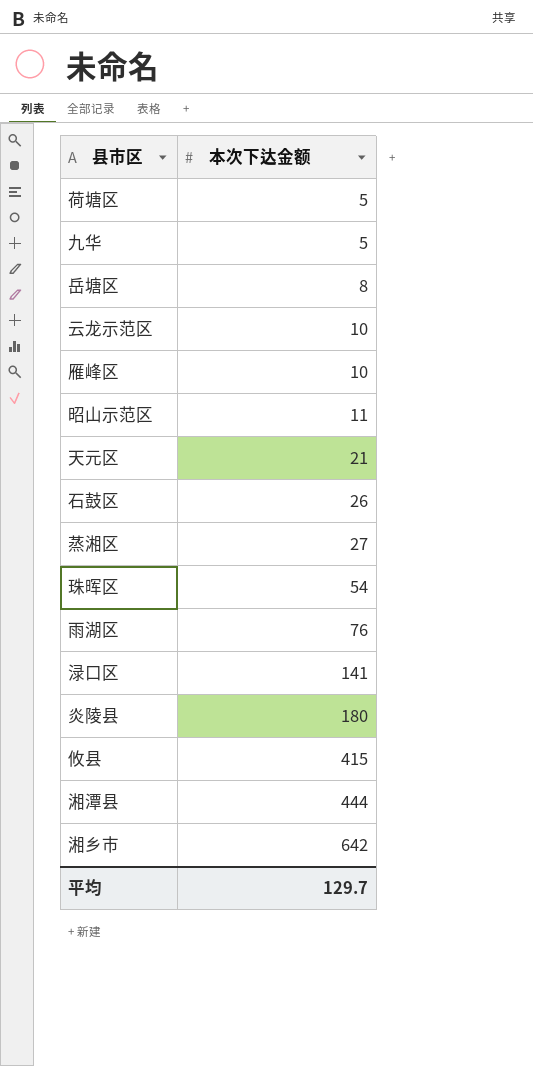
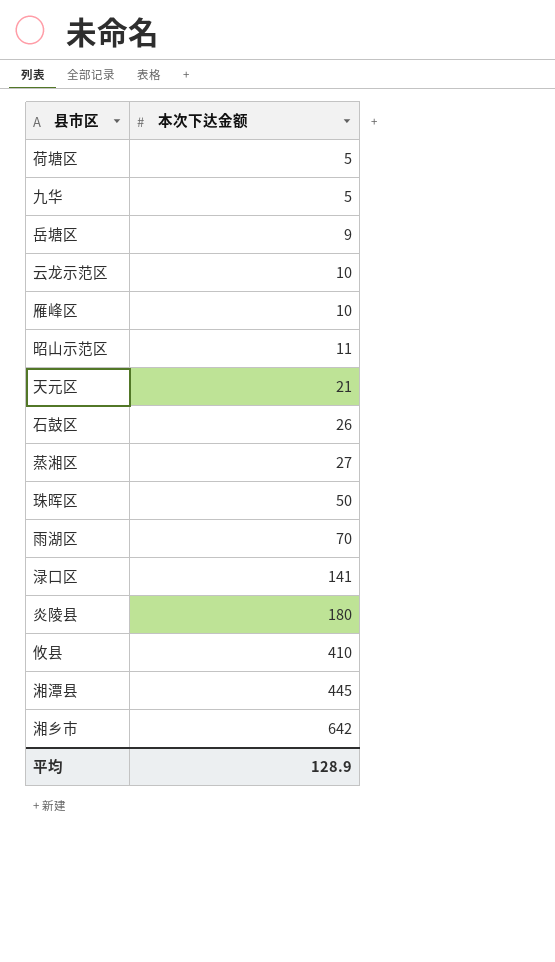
岳塘区 | 本次下达金额: 8 -> 9
珠晖区 | 本次下达金额: 54 -> 50
雨湖区 | 本次下达金额: 76 -> 70
攸县 | 本次下达金额: 415 -> 410
湘潭县 | 本次下达金额: 444 -> 445
平均 | 本次下达金额: 129.7 -> 128.9

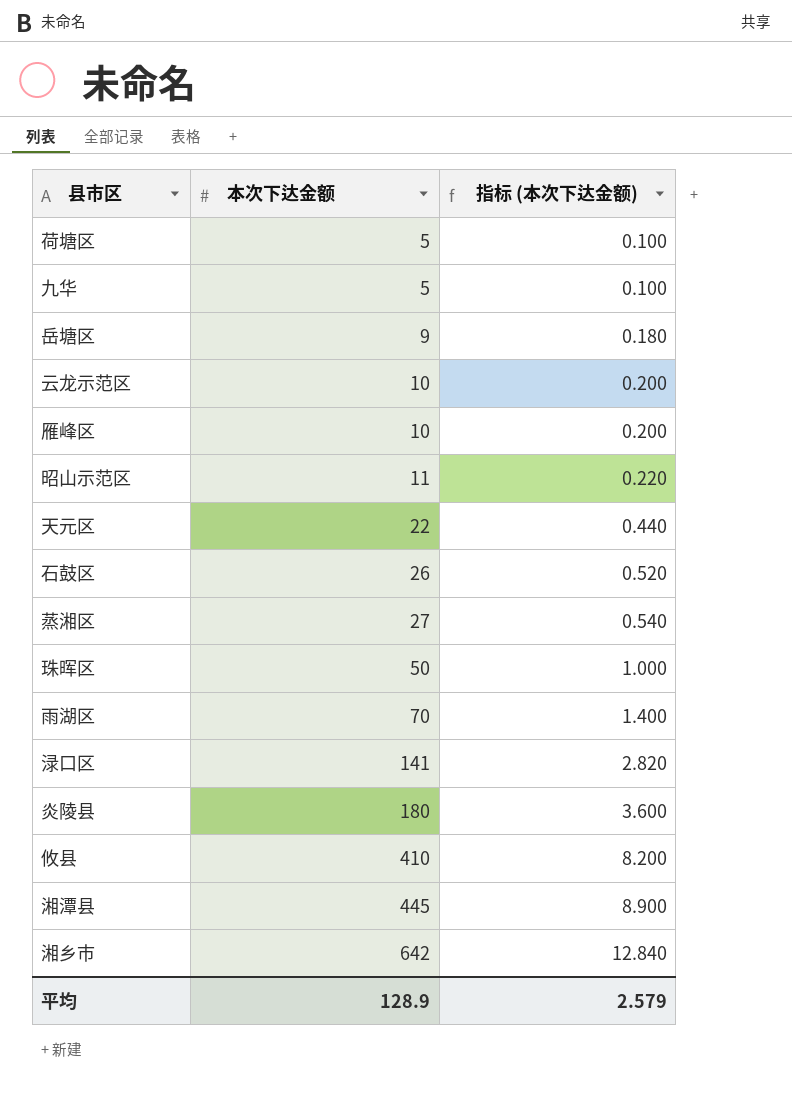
column 指标 (本次下达金额) | formula: none -> [本次下达金额] * 0.02
天元区 | 本次下达金额: 21 -> 22

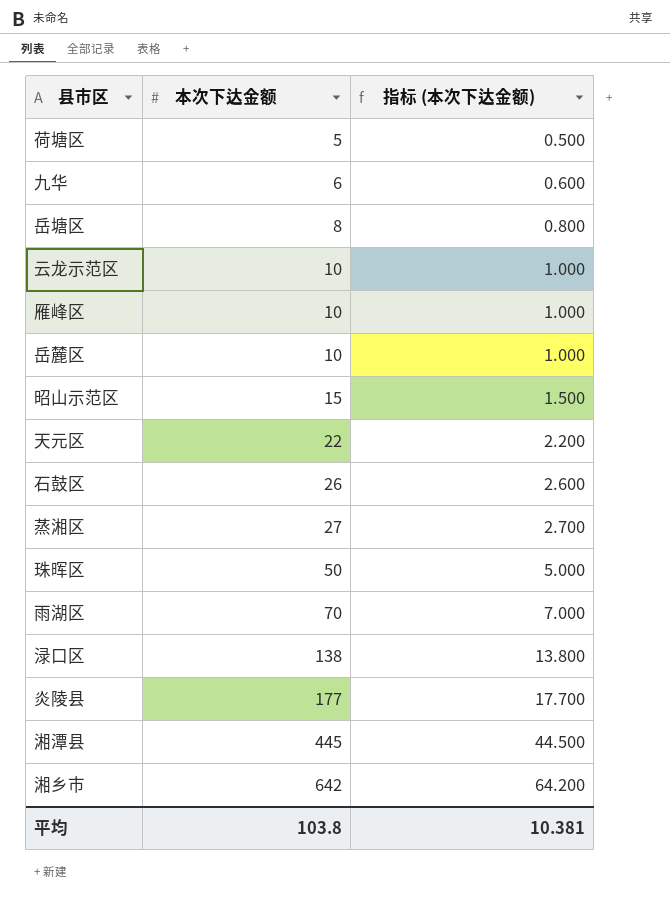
column 指标 (本次下达金额) | formula: [本次下达金额] * 0.02 -> [本次下达金额] * 0.1
row 攸县: 410 | 8.200 -> none
九华 | 本次下达金额: 5 -> 6
岳塘区 | 本次下达金额: 9 -> 8
row 岳麓区: none -> 10 | 1.000
昭山示范区 | 本次下达金额: 11 -> 15
渌口区 | 本次下达金额: 141 -> 138
炎陵县 | 本次下达金额: 180 -> 177
平均 | 本次下达金额: 128.9 -> 103.8
平均 | 指标 (本次下达金额): 2.579 -> 10.381

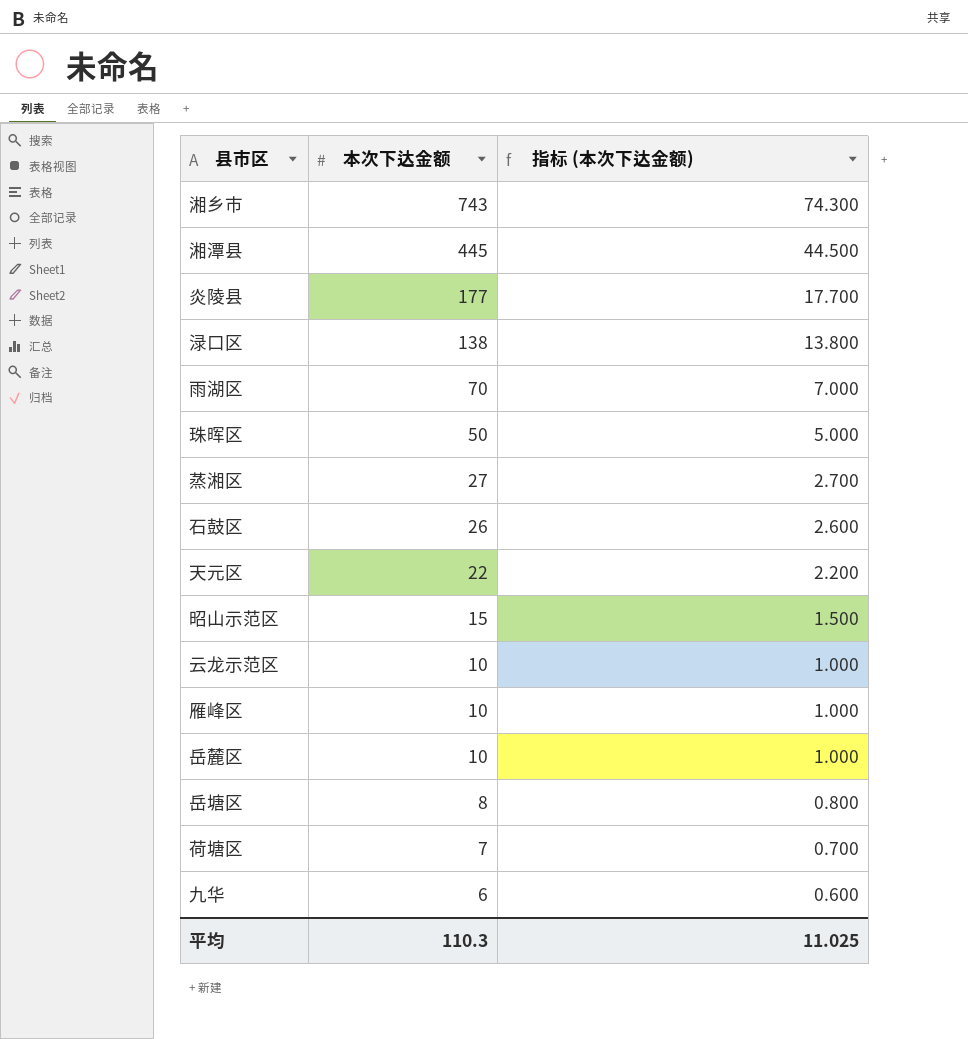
row order: 本次下达金额 ascending -> 本次下达金额 descending
湘乡市 | 本次下达金额: 642 -> 743
湘乡市 | 指标 (本次下达金额): 64.200 -> 74.300
荷塘区 | 本次下达金额: 5 -> 7
荷塘区 | 指标 (本次下达金额): 0.500 -> 0.700
平均 | 本次下达金额: 103.8 -> 110.3
平均 | 指标 (本次下达金额): 10.381 -> 11.025

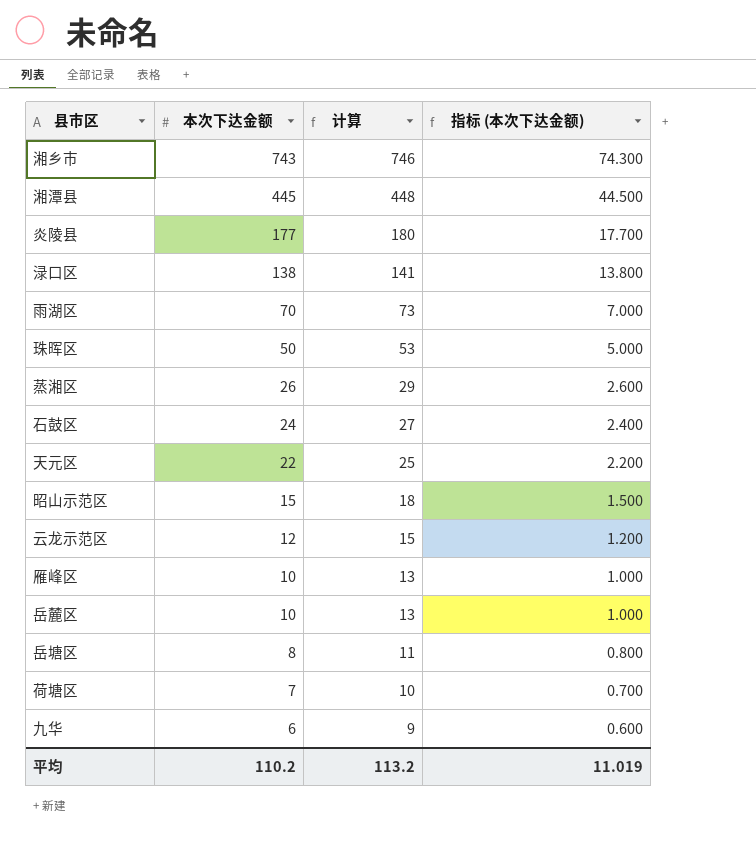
column 计算 | formula: none -> [本次下达金额] + 3
蒸湘区 | 本次下达金额: 27 -> 26
蒸湘区 | 指标 (本次下达金额): 2.700 -> 2.600
石鼓区 | 本次下达金额: 26 -> 24
石鼓区 | 指标 (本次下达金额): 2.600 -> 2.400
云龙示范区 | 本次下达金额: 10 -> 12
云龙示范区 | 指标 (本次下达金额): 1.000 -> 1.200
平均 | 本次下达金额: 110.3 -> 110.2
平均 | 指标 (本次下达金额): 11.025 -> 11.019

